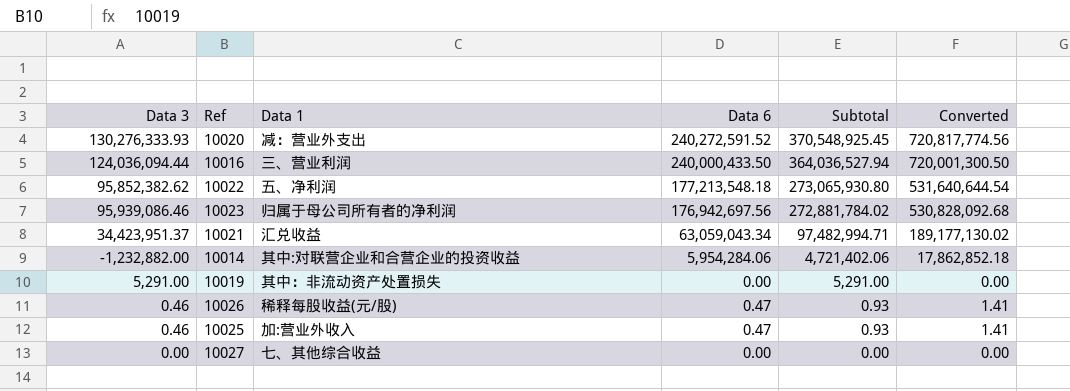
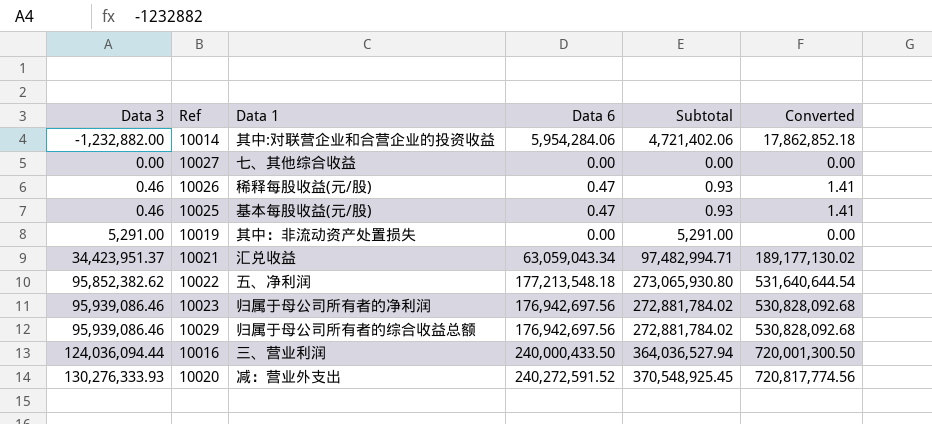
row order: Subtotal descending -> Data 3 ascending
10025 | Data 1: 加:营业外收入 -> 基本每股收益(元/股)
row 10029: none -> 95,939,086.46 | 归属于母公司所有者的综合收益总额 | 176,942,697.56 | 272,881,784.02 | 530,828,092.68

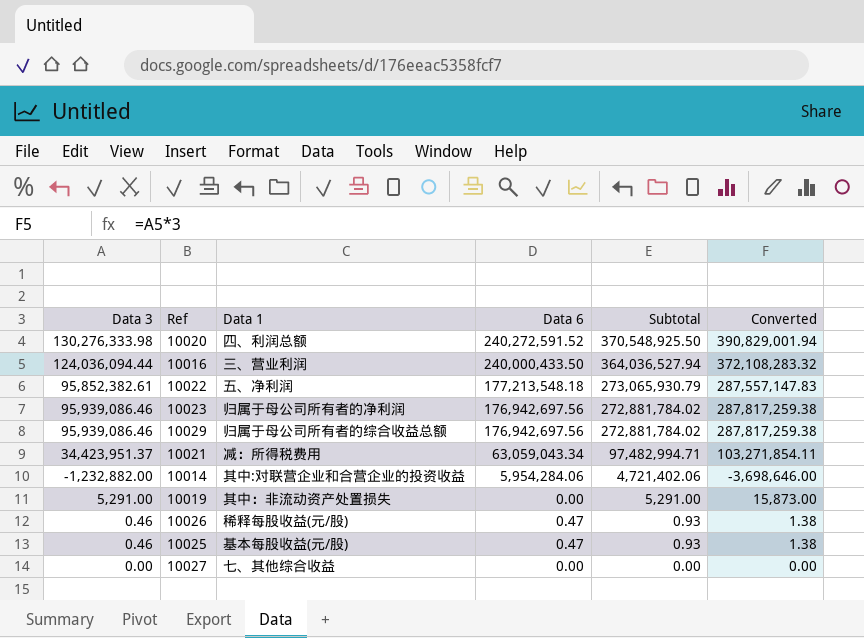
row order: Data 3 ascending -> Subtotal descending
column Converted | formula: [Data 6] * 3 -> [Data 3] * 3
10020 | Data 3: 130,276,333.93 -> 130,276,333.98
10020 | Data 1: 减：营业外支出 -> 四、利润总额
10020 | Subtotal: 370,548,925.45 -> 370,548,925.50
10022 | Data 3: 95,852,382.62 -> 95,852,382.61
10022 | Subtotal: 273,065,930.80 -> 273,065,930.79
10021 | Data 1: 汇兑收益 -> 减：所得税费用

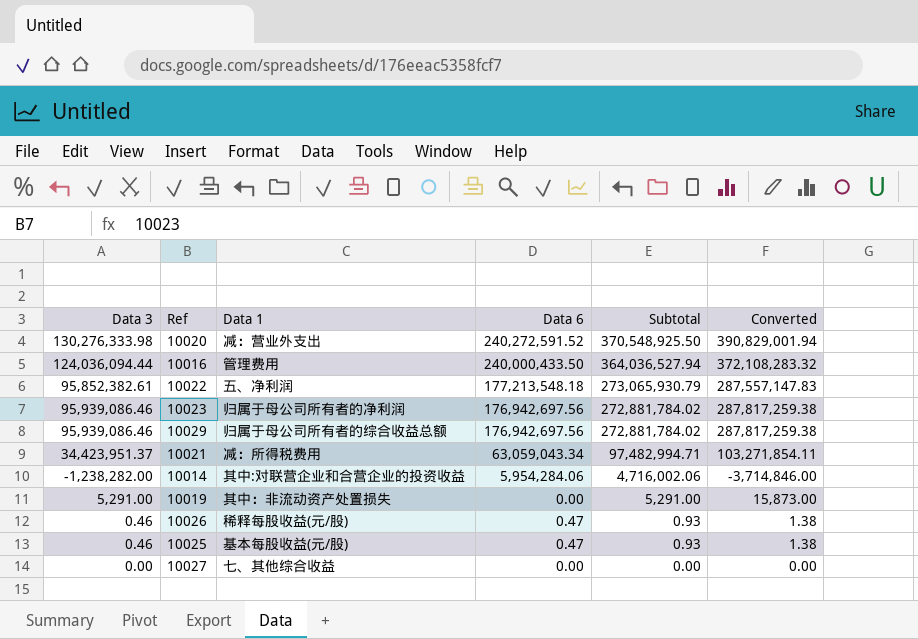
10020 | Data 1: 四、利润总额 -> 减：营业外支出
10016 | Data 1: 三、营业利润 -> 管理费用
10014 | Data 3: -1,232,882.00 -> -1,238,282.00
10014 | Subtotal: 4,721,402.06 -> 4,716,002.06
10014 | Converted: -3,698,646.00 -> -3,714,846.00

